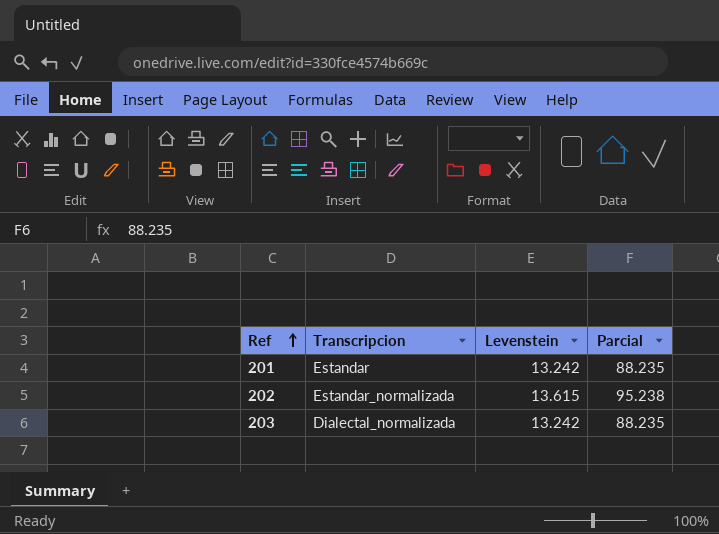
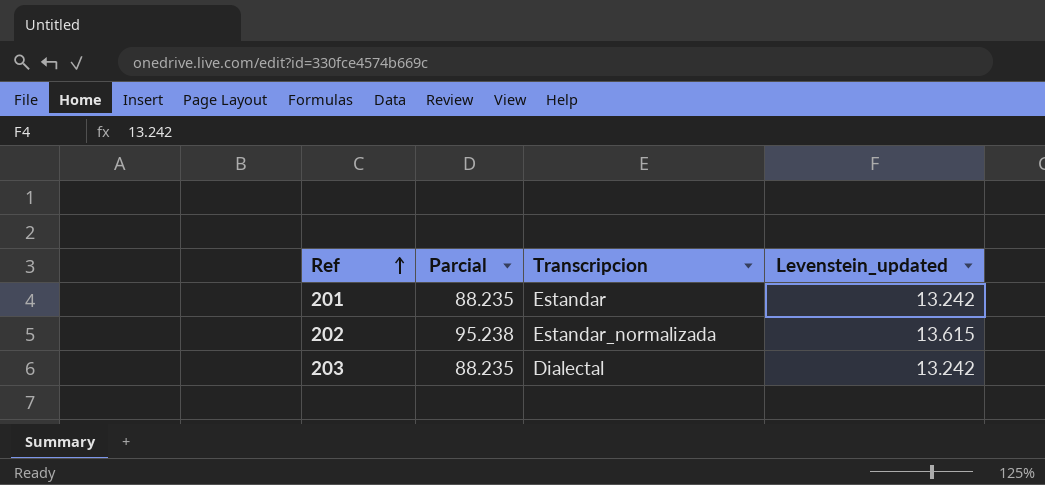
column Parcial | position: 4 -> 2
column name: Levenstein -> Levenstein_updated
203 | Transcripcion: Dialectal_normalizada -> Dialectal

